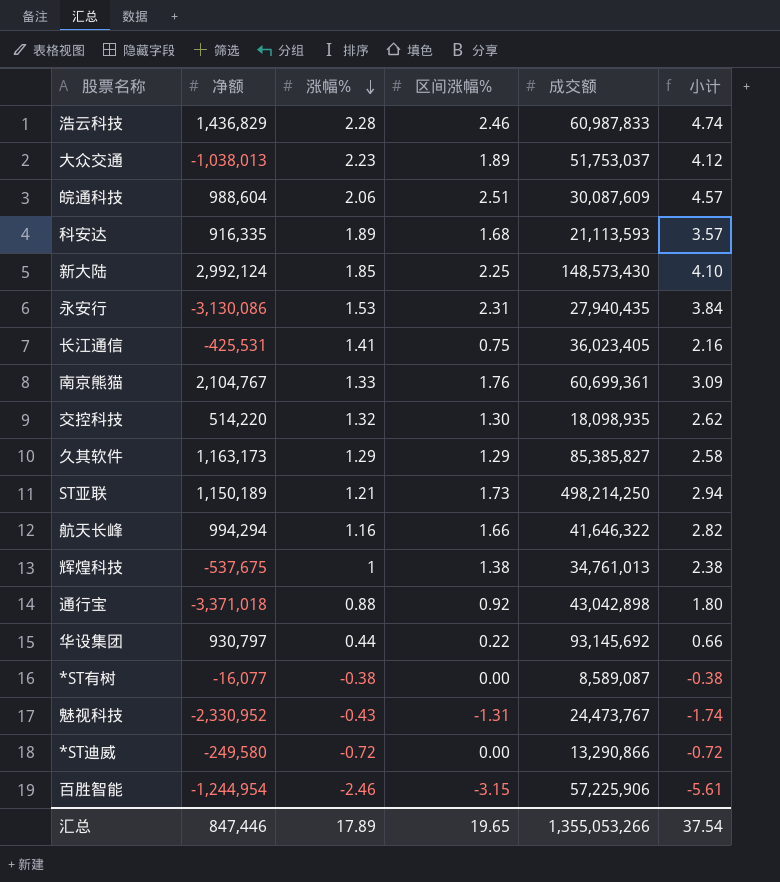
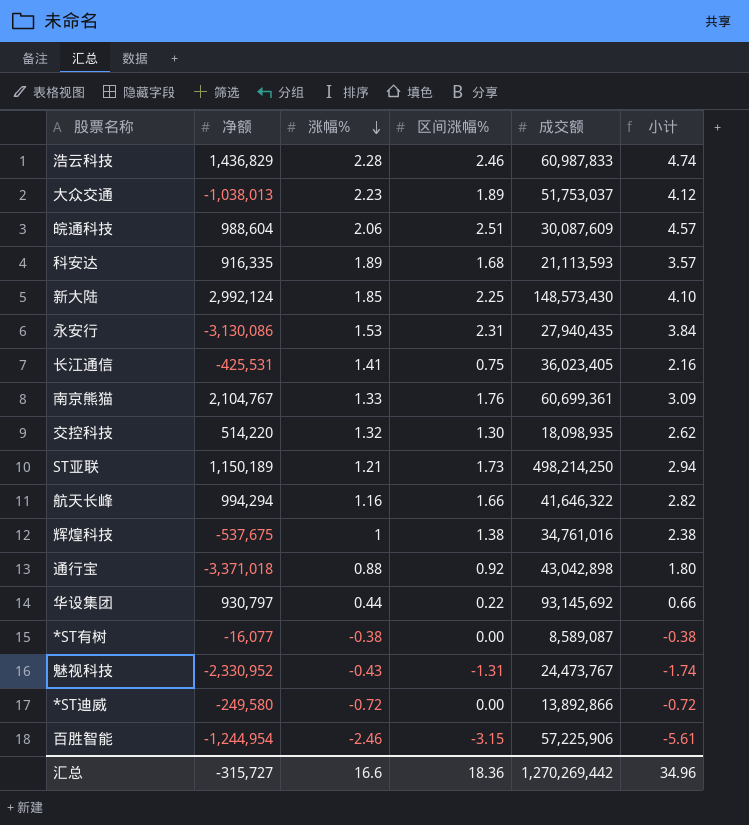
row 久其软件: 1,163,173 | 1.29 | 1.29 | 85,385,827 | 2.58 -> none
辉煌科技 | 成交额: 34,761,013 -> 34,761,016
*ST迪威 | 成交额: 13,290,866 -> 13,892,866
汇总 | 净额: 847,446 -> -315,727
汇总 | 涨幅%: 17.89 -> 16.6
汇总 | 区间涨幅%: 19.65 -> 18.36
汇总 | 成交额: 1,355,053,266 -> 1,270,269,442
汇总 | 小计: 37.54 -> 34.96

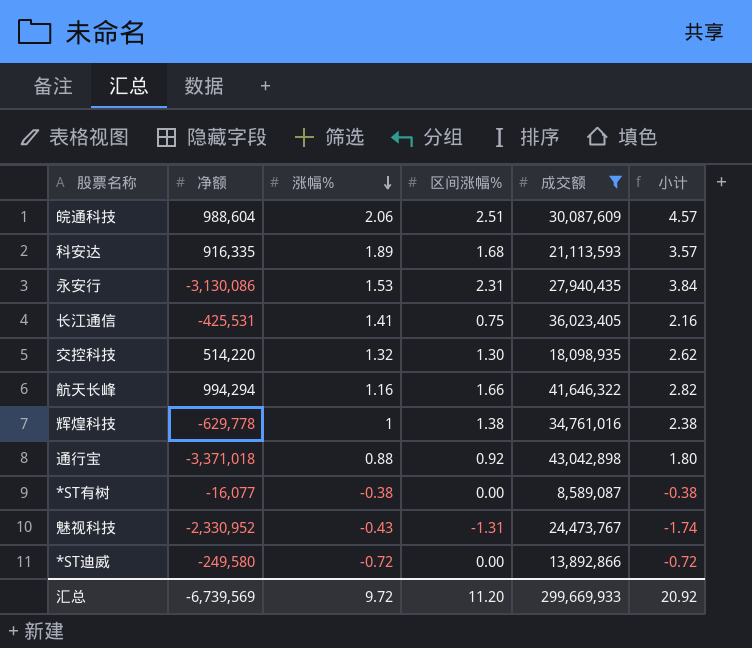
filter: none -> 成交额 <= 43,042,898
辉煌科技 | 净额: -537,675 -> -629,778
汇总 | 净额: -315,727 -> -6,739,569
汇总 | 涨幅%: 16.6 -> 9.72
汇总 | 区间涨幅%: 18.36 -> 11.20
汇总 | 成交额: 1,270,269,442 -> 299,669,933
汇总 | 小计: 34.96 -> 20.92

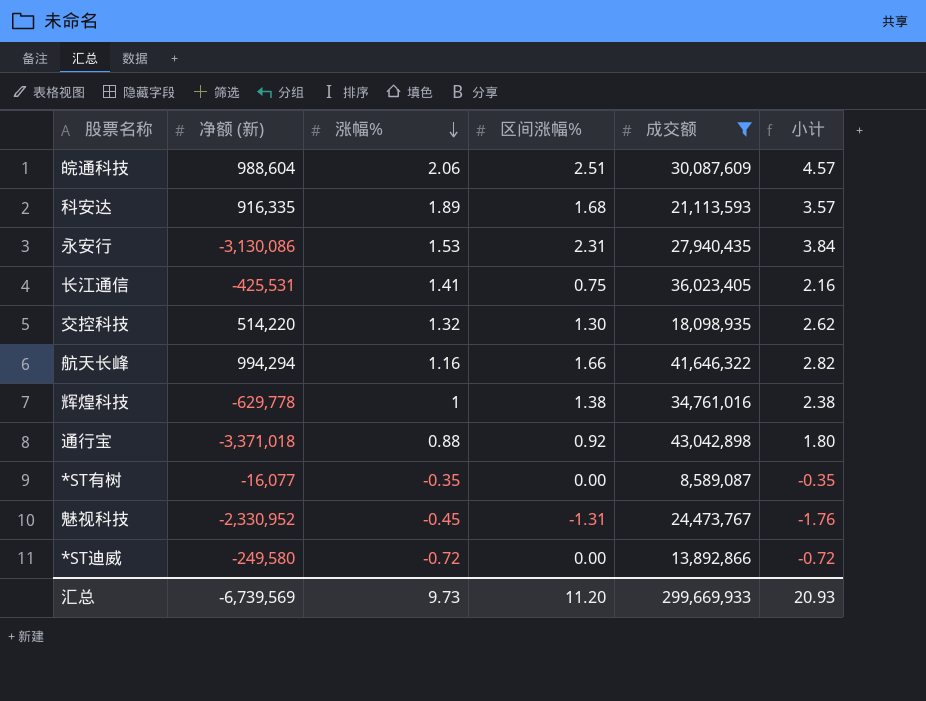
column name: 净额 -> 净额 (新)
*ST有树 | 涨幅%: -0.38 -> -0.35
*ST有树 | 小计: -0.38 -> -0.35
魅视科技 | 涨幅%: -0.43 -> -0.45
魅视科技 | 小计: -1.74 -> -1.76
汇总 | 涨幅%: 9.72 -> 9.73
汇总 | 小计: 20.92 -> 20.93

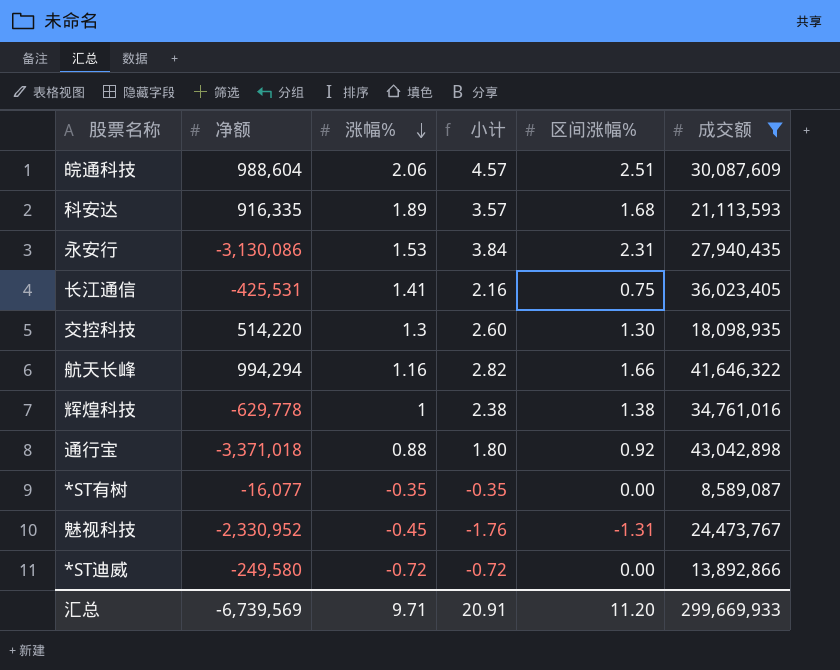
column name: 净额 (新) -> 净额
column 小计 | position: 6 -> 4
交控科技 | 涨幅%: 1.32 -> 1.3
交控科技 | 小计: 2.62 -> 2.60
汇总 | 涨幅%: 9.73 -> 9.71
汇总 | 小计: 20.93 -> 20.91

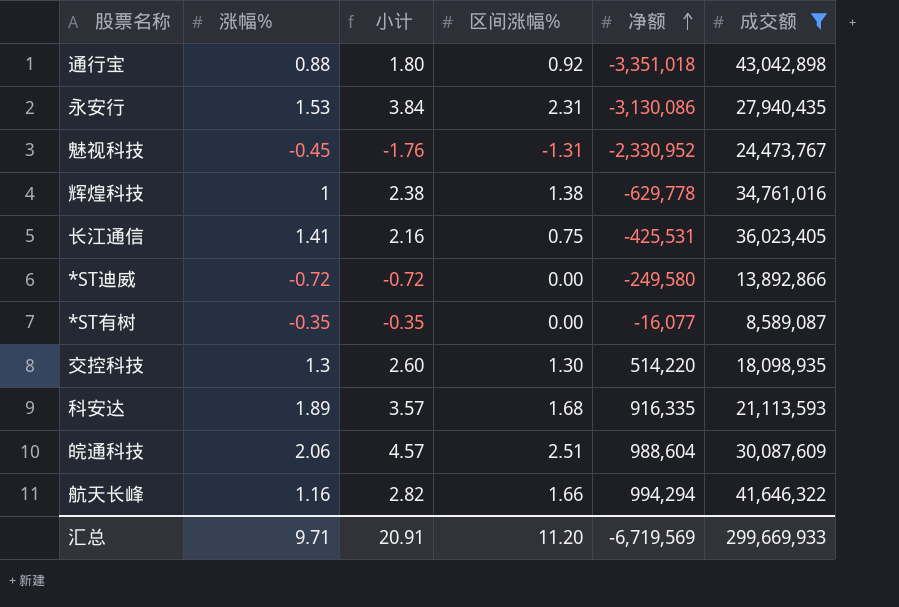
row order: 涨幅% descending -> 净额 ascending
column 净额 | position: 2 -> 5
通行宝 | 净额: -3,371,018 -> -3,351,018
汇总 | 净额: -6,739,569 -> -6,719,569

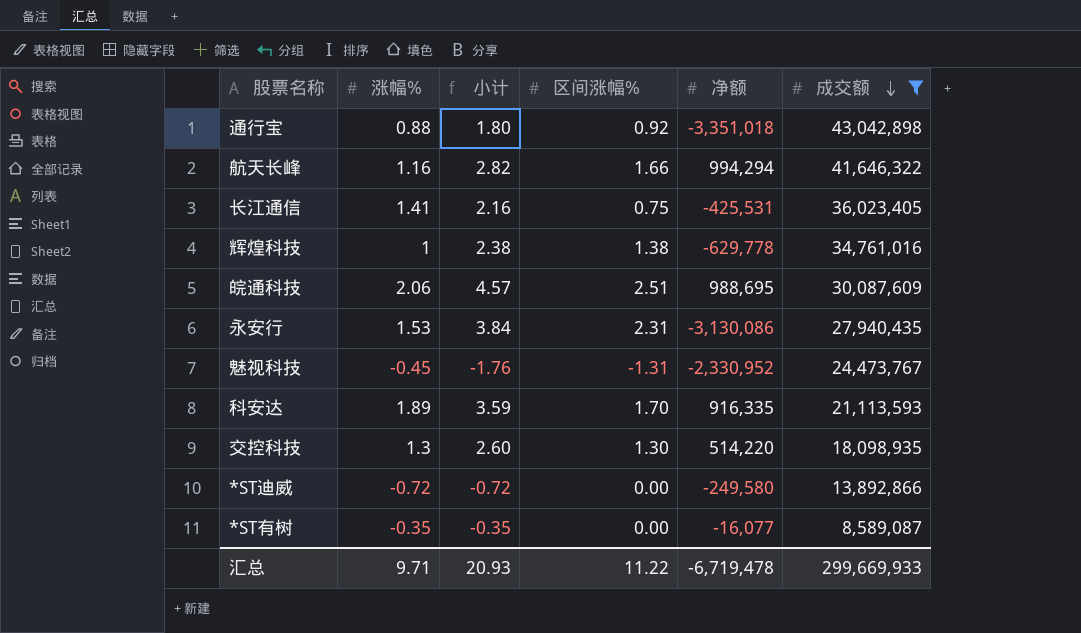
row order: 净额 ascending -> 成交额 descending
皖通科技 | 净额: 988,604 -> 988,695
科安达 | 小计: 3.57 -> 3.59
科安达 | 区间涨幅%: 1.68 -> 1.70
汇总 | 小计: 20.91 -> 20.93
汇总 | 区间涨幅%: 11.20 -> 11.22
汇总 | 净额: -6,719,569 -> -6,719,478

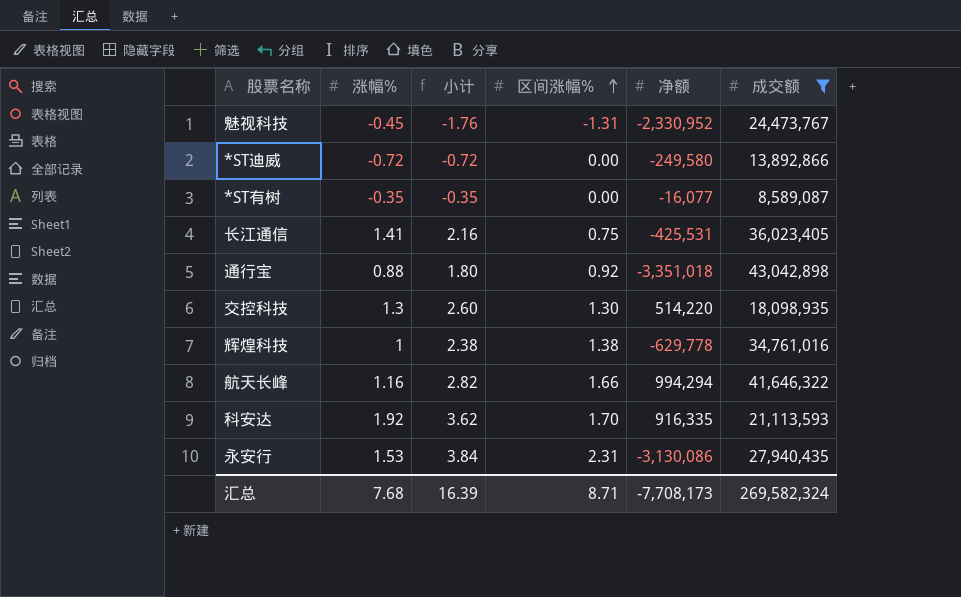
row order: 成交额 descending -> 区间涨幅% ascending
row 皖通科技: 2.06 | 4.57 | 2.51 | 988,695 | 30,087,609 -> none
科安达 | 涨幅%: 1.89 -> 1.92
科安达 | 小计: 3.59 -> 3.62
汇总 | 涨幅%: 9.71 -> 7.68
汇总 | 小计: 20.93 -> 16.39
汇总 | 区间涨幅%: 11.22 -> 8.71
汇总 | 净额: -6,719,478 -> -7,708,173
汇总 | 成交额: 299,669,933 -> 269,582,324

